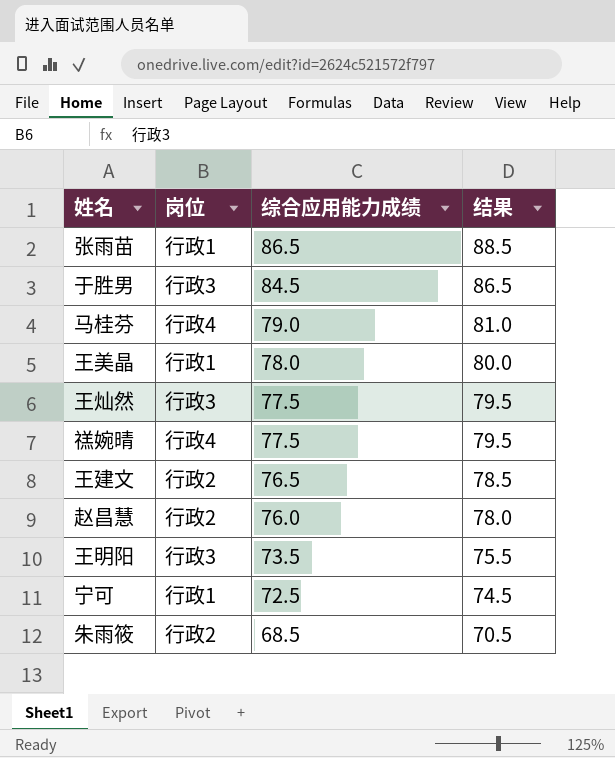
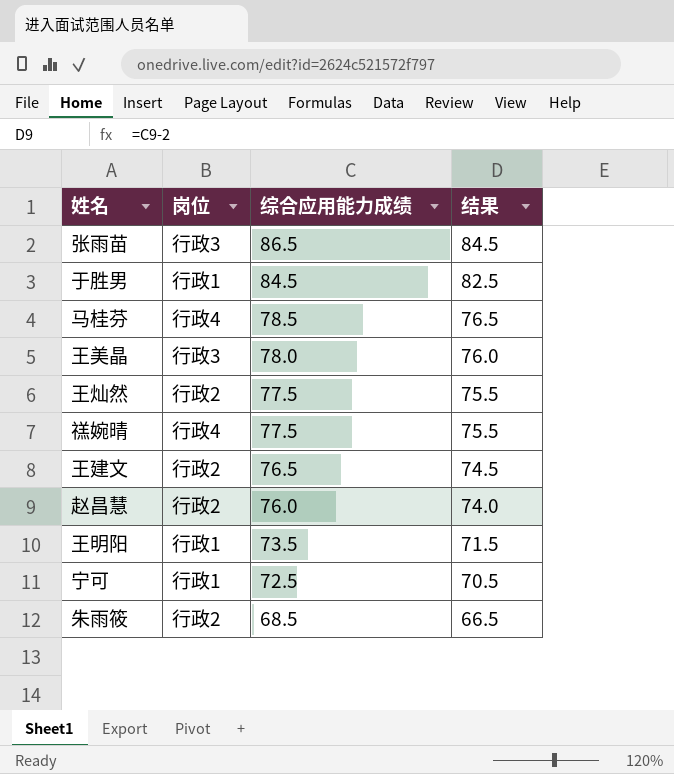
column 结果 | formula: [综合应用能力成绩] + 2 -> [综合应用能力成绩] - 2
张雨苗 | 岗位: 行政1 -> 行政3
于胜男 | 岗位: 行政3 -> 行政1
马桂芬 | 综合应用能力成绩: 79.0 -> 78.5
王美晶 | 岗位: 行政1 -> 行政3
王灿然 | 岗位: 行政3 -> 行政2
王明阳 | 岗位: 行政3 -> 行政1

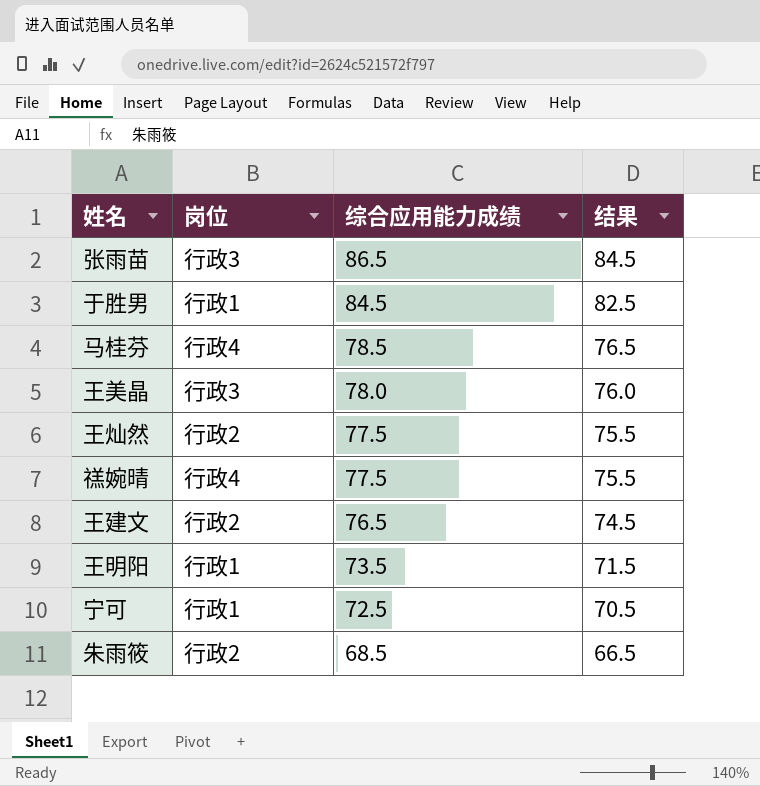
row 赵昌慧: 行政2 | 76.0 | 74.0 -> none

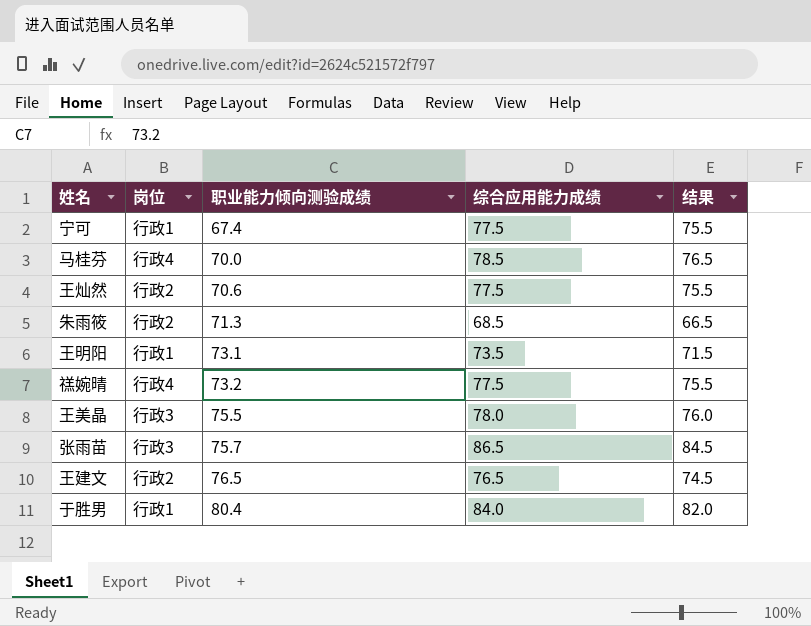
row order: 综合应用能力成绩 descending -> 职业能力倾向测验成绩 ascending
column 职业能力倾向测验成绩 | position: none -> 3
宁可 | 综合应用能力成绩: 72.5 -> 77.5
宁可 | 结果: 70.5 -> 75.5
于胜男 | 综合应用能力成绩: 84.5 -> 84.0
于胜男 | 结果: 82.5 -> 82.0

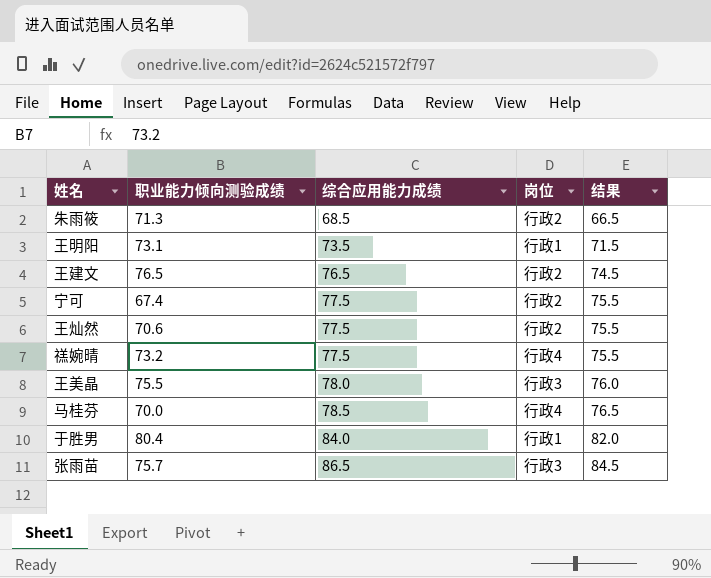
row order: 职业能力倾向测验成绩 ascending -> 综合应用能力成绩 ascending
column 岗位 | position: 2 -> 4
宁可 | 岗位: 行政1 -> 行政2

